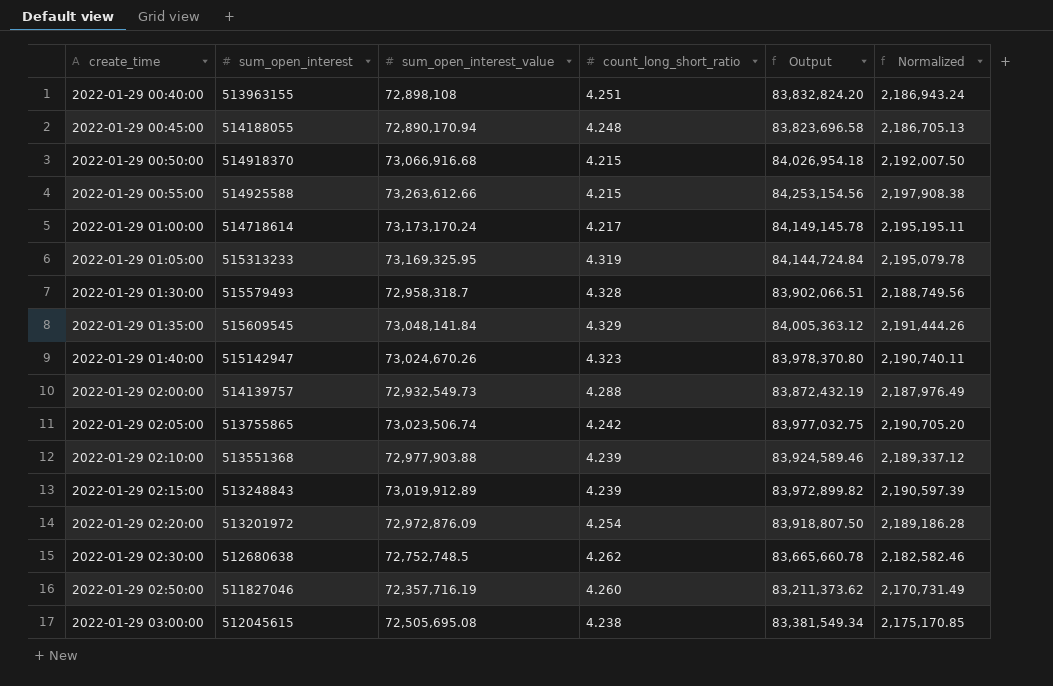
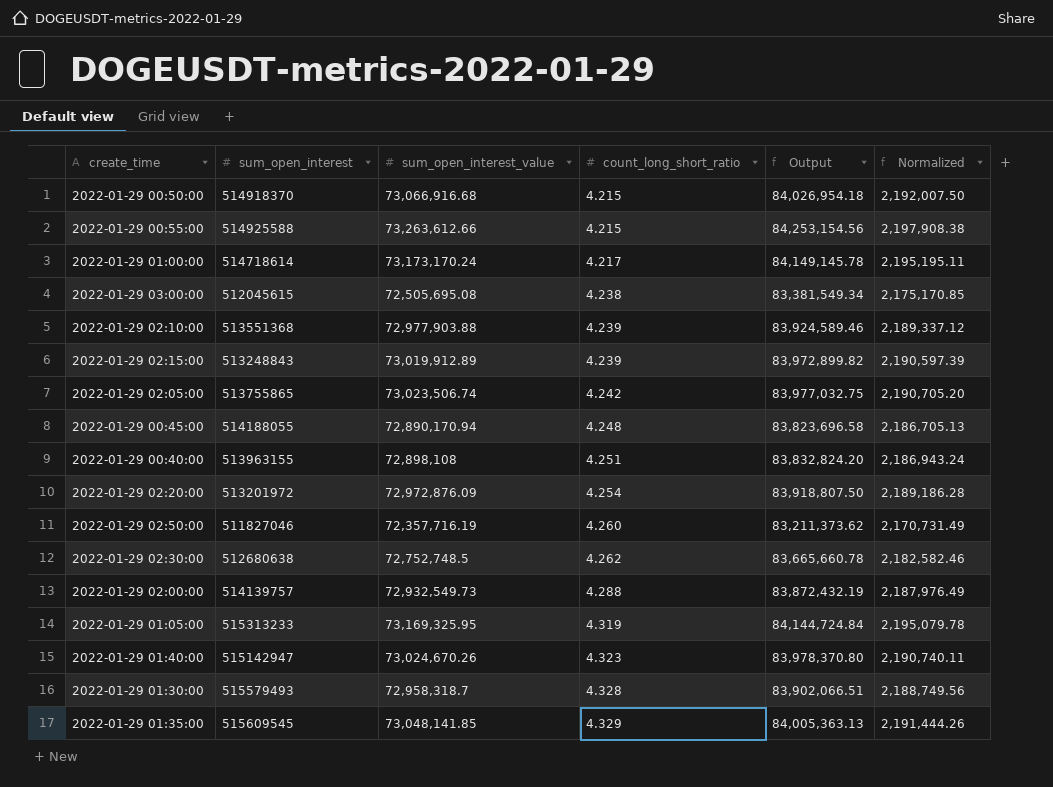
row order: create_time ascending -> count_long_short_ratio ascending
2022-01-29 01:35:00 | sum_open_interest_value: 73,048,141.84 -> 73,048,141.85
2022-01-29 01:35:00 | Output: 84,005,363.12 -> 84,005,363.13

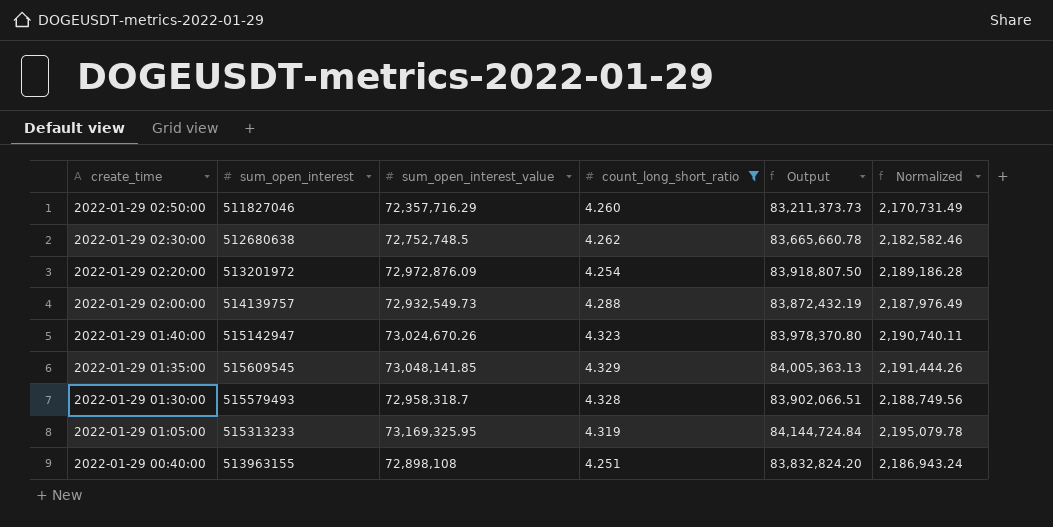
filter: none -> count_long_short_ratio >= 4.251
row order: count_long_short_ratio ascending -> create_time descending
2022-01-29 02:50:00 | sum_open_interest_value: 72,357,716.19 -> 72,357,716.29
2022-01-29 02:50:00 | Output: 83,211,373.62 -> 83,211,373.73

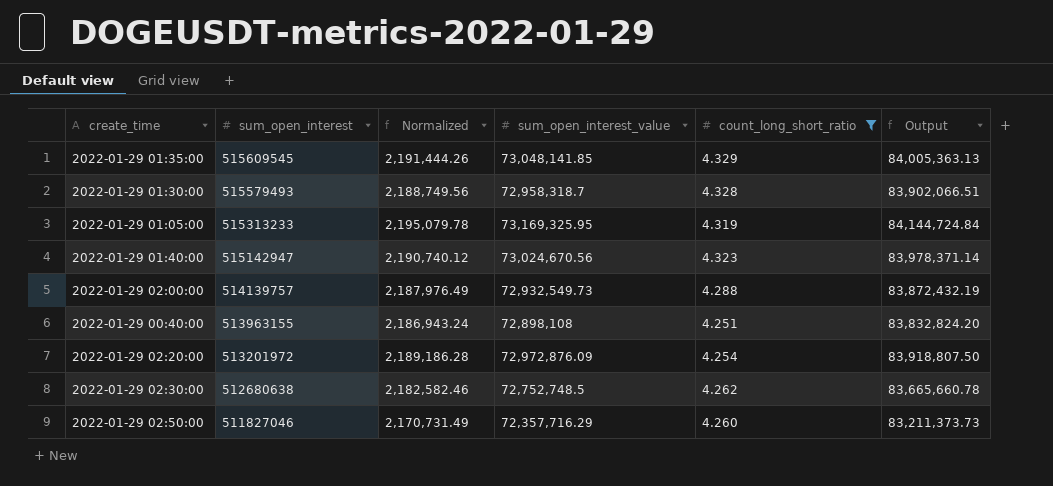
row order: create_time descending -> sum_open_interest descending
column Normalized | position: 6 -> 3
2022-01-29 01:40:00 | Normalized: 2,190,740.11 -> 2,190,740.12
2022-01-29 01:40:00 | sum_open_interest_value: 73,024,670.26 -> 73,024,670.56
2022-01-29 01:40:00 | Output: 83,978,370.80 -> 83,978,371.14

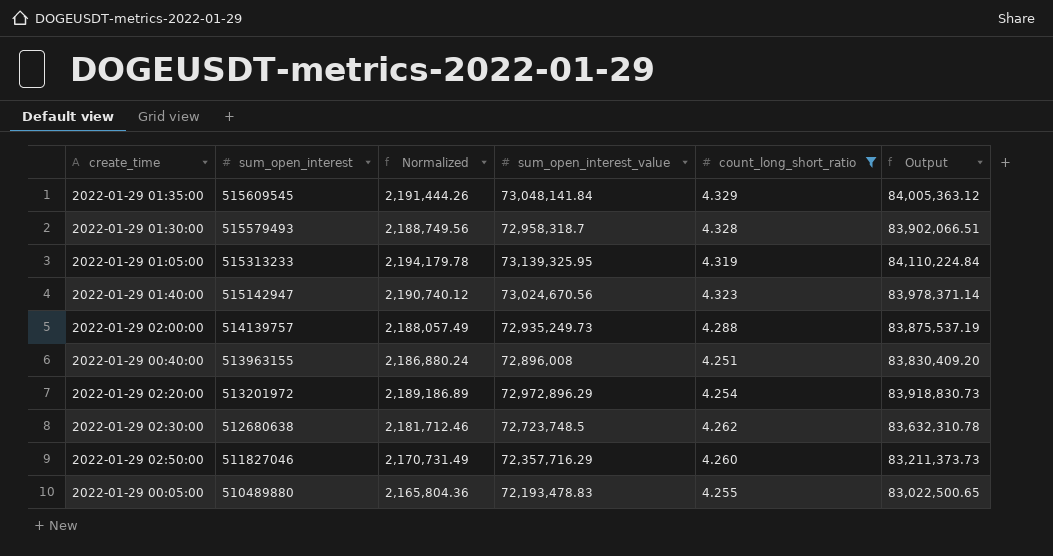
2022-01-29 01:35:00 | sum_open_interest_value: 73,048,141.85 -> 73,048,141.84
2022-01-29 01:35:00 | Output: 84,005,363.13 -> 84,005,363.12
2022-01-29 01:05:00 | Normalized: 2,195,079.78 -> 2,194,179.78
2022-01-29 01:05:00 | sum_open_interest_value: 73,169,325.95 -> 73,139,325.95
2022-01-29 01:05:00 | Output: 84,144,724.84 -> 84,110,224.84
2022-01-29 02:00:00 | Normalized: 2,187,976.49 -> 2,188,057.49
2022-01-29 02:00:00 | sum_open_interest_value: 72,932,549.73 -> 72,935,249.73
2022-01-29 02:00:00 | Output: 83,872,432.19 -> 83,875,537.19
2022-01-29 00:40:00 | Normalized: 2,186,943.24 -> 2,186,880.24
2022-01-29 00:40:00 | sum_open_interest_value: 72,898,108 -> 72,896,008
2022-01-29 00:40:00 | Output: 83,832,824.20 -> 83,830,409.20
2022-01-29 02:20:00 | Normalized: 2,189,186.28 -> 2,189,186.89
2022-01-29 02:20:00 | sum_open_interest_value: 72,972,876.09 -> 72,972,896.29
2022-01-29 02:20:00 | Output: 83,918,807.50 -> 83,918,830.73
2022-01-29 02:30:00 | Normalized: 2,182,582.46 -> 2,181,712.46
2022-01-29 02:30:00 | sum_open_interest_value: 72,752,748.5 -> 72,723,748.5
2022-01-29 02:30:00 | Output: 83,665,660.78 -> 83,632,310.78
row 2022-01-29 00:05:00: none -> 510489880 | 2,165,804.36 | 72,193,478.83 | 4.255 | 83,022,500.65

